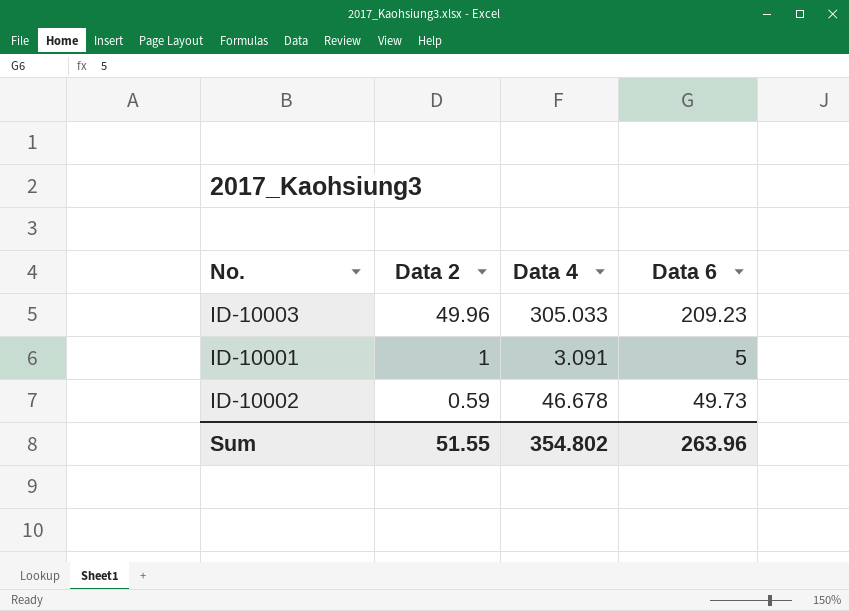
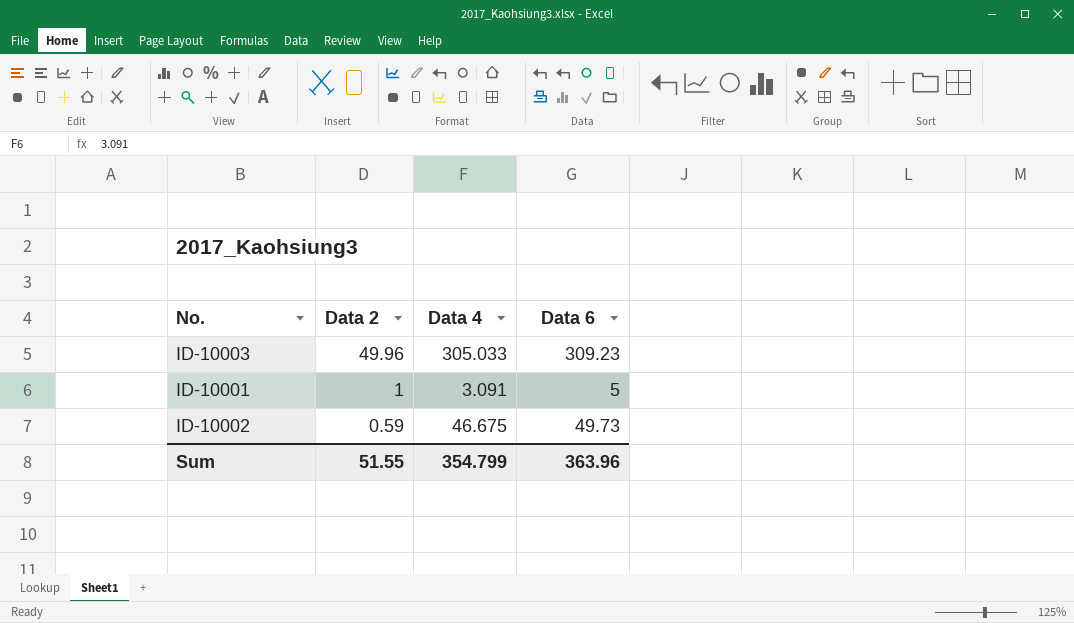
ID-10003 | Data 6: 209.23 -> 309.23
ID-10002 | Data 4: 46.678 -> 46.675
Sum | Data 4: 354.802 -> 354.799
Sum | Data 6: 263.96 -> 363.96

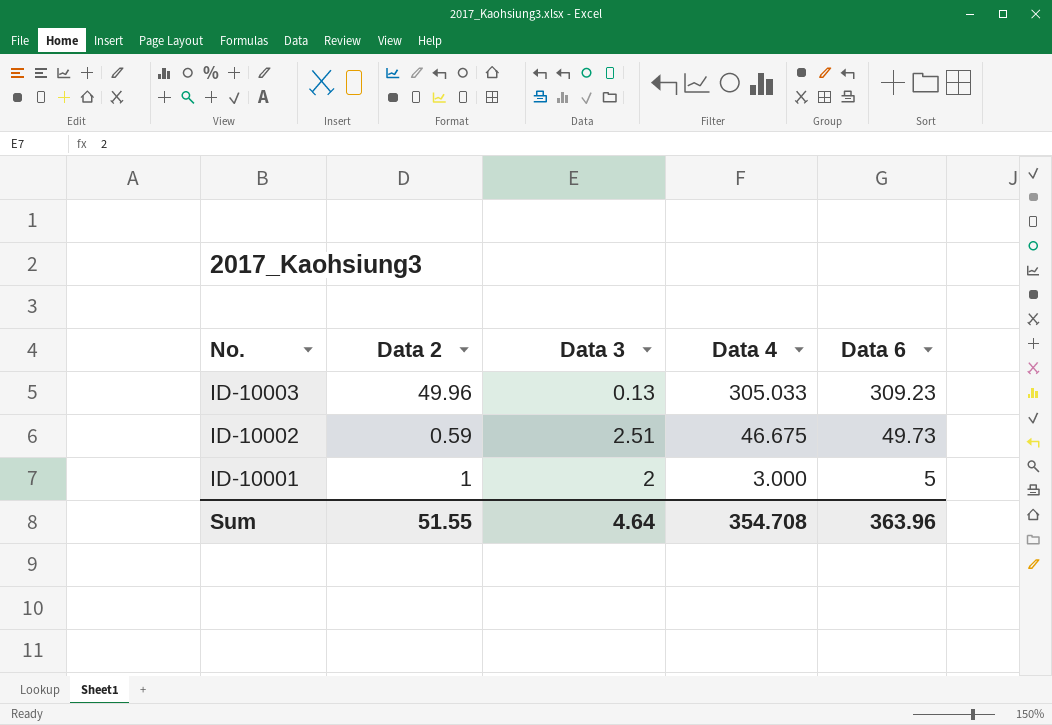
row order: Data 2 descending -> No. descending
column Data 3 | position: none -> 3
ID-10001 | Data 4: 3.091 -> 3.000
Sum | Data 4: 354.799 -> 354.708

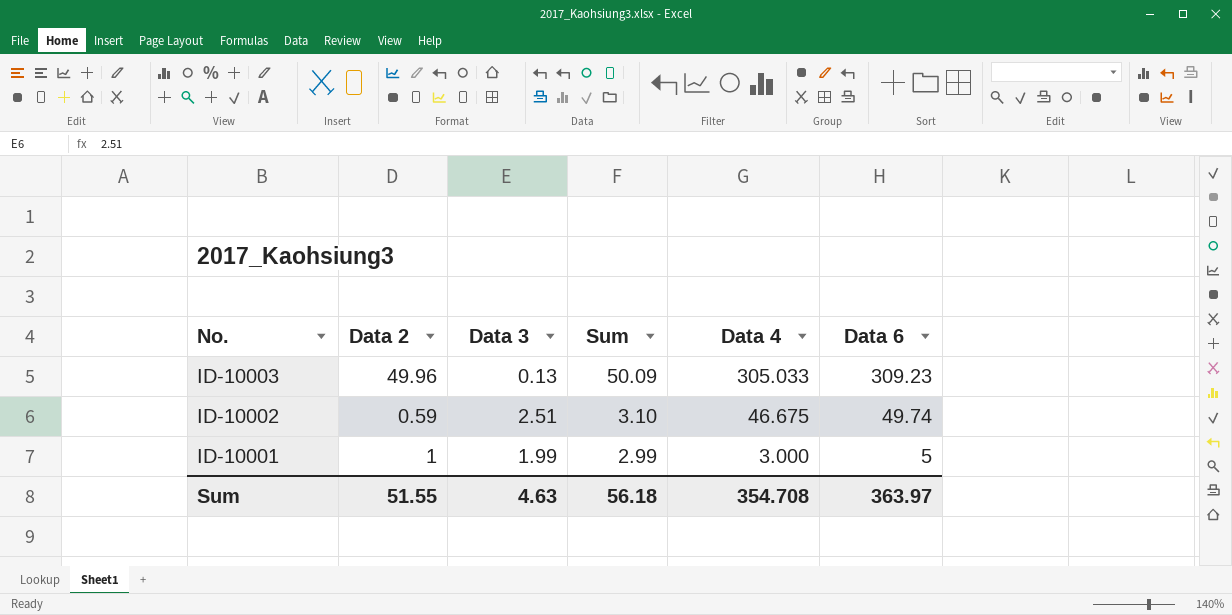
column Sum | formula: none -> [Data 2] + [Data 3]
ID-10002 | Data 6: 49.73 -> 49.74
ID-10001 | Data 3: 2 -> 1.99
Sum | Data 3: 4.64 -> 4.63
Sum | Data 6: 363.96 -> 363.97

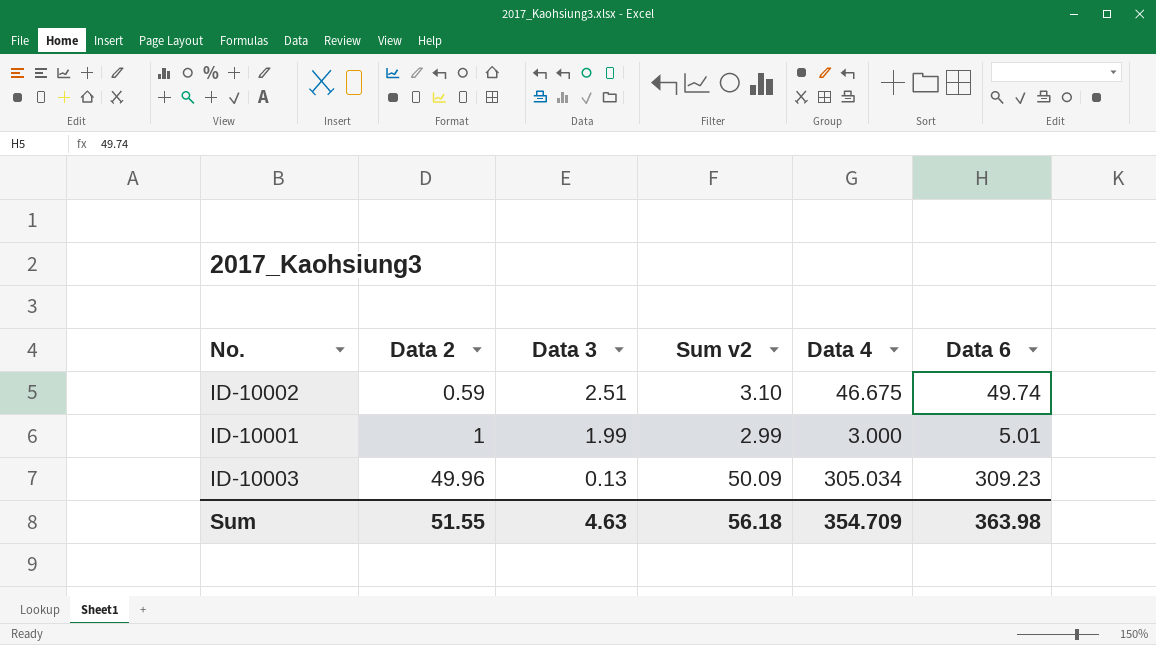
row order: No. descending -> Data 2 ascending
column name: Sum -> Sum v2
ID-10001 | Data 6: 5 -> 5.01
ID-10003 | Data 4: 305.033 -> 305.034
Sum | Data 4: 354.708 -> 354.709
Sum | Data 6: 363.97 -> 363.98

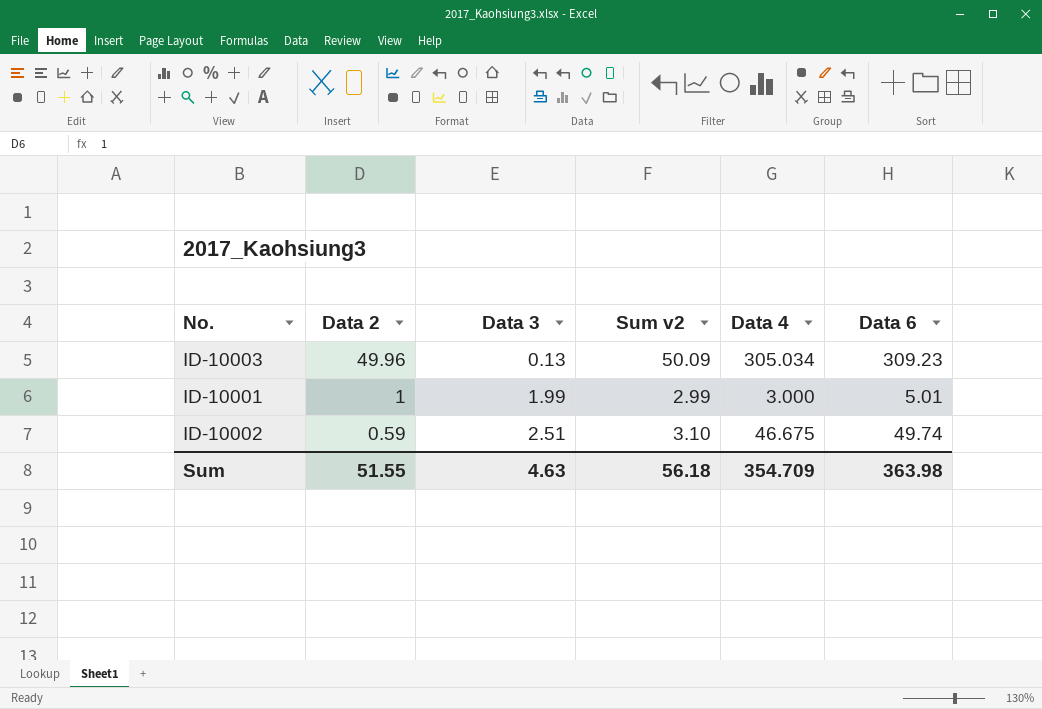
row order: Data 2 ascending -> Data 2 descending

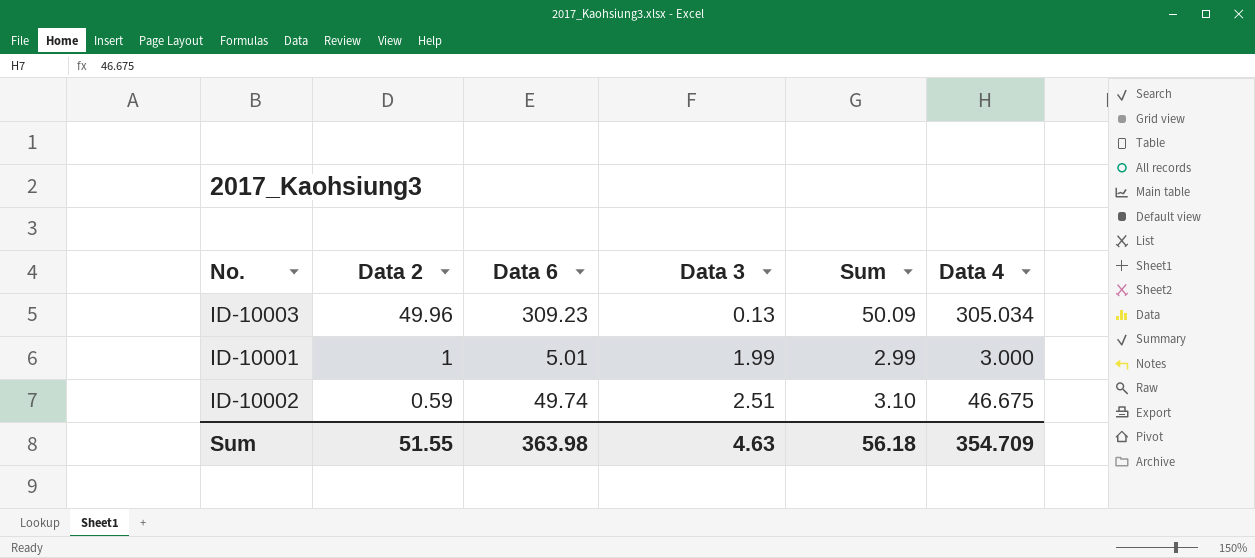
column Data 6 | position: 6 -> 3
column name: Sum v2 -> Sum

